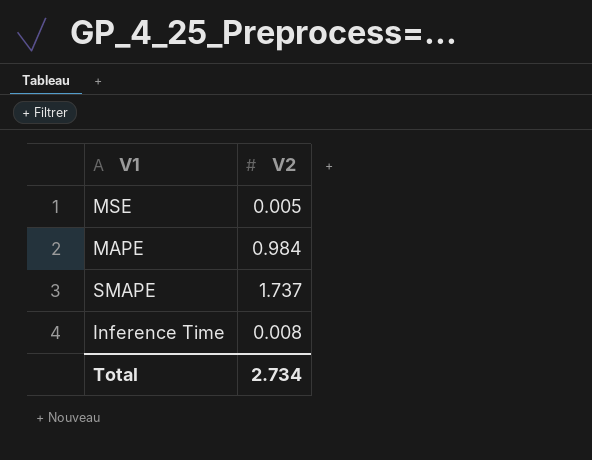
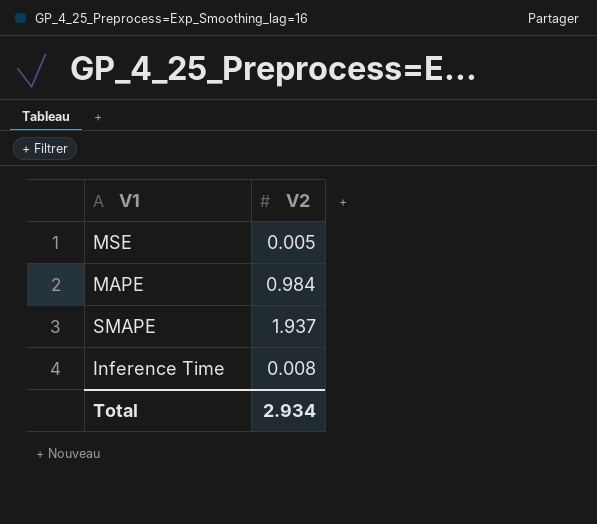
SMAPE | V2: 1.737 -> 1.937
Total | V2: 2.734 -> 2.934

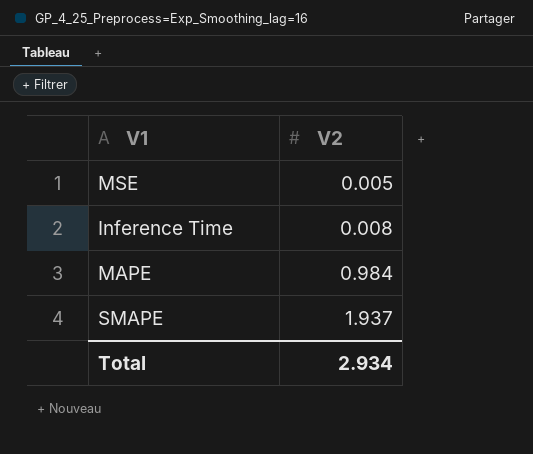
row order: none -> V2 ascending

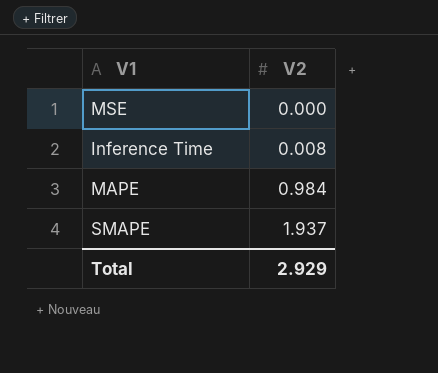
MSE | V2: 0.005 -> 0.000
Total | V2: 2.934 -> 2.929

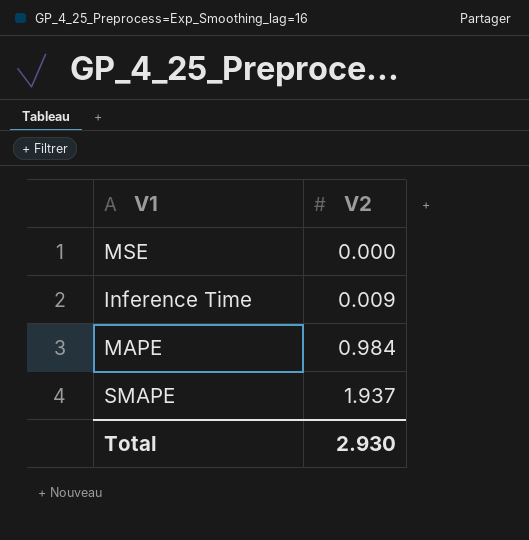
Inference Time | V2: 0.008 -> 0.009
Total | V2: 2.929 -> 2.930

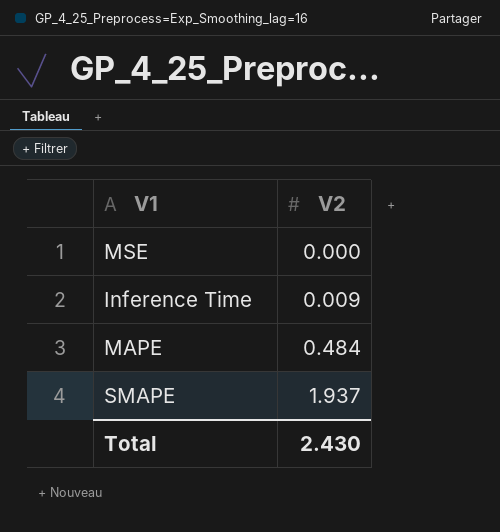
MAPE | V2: 0.984 -> 0.484
Total | V2: 2.930 -> 2.430

